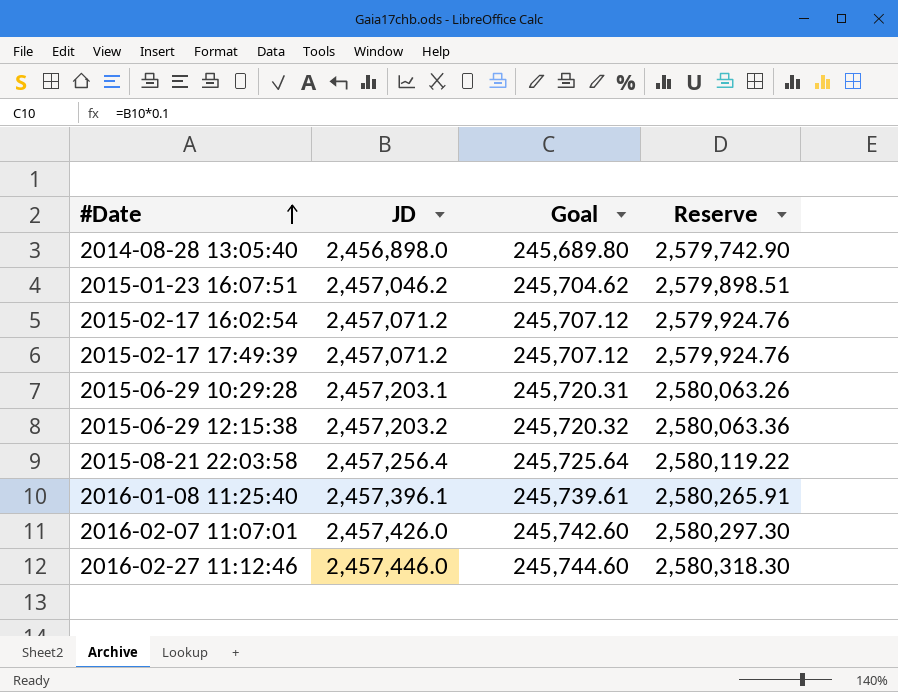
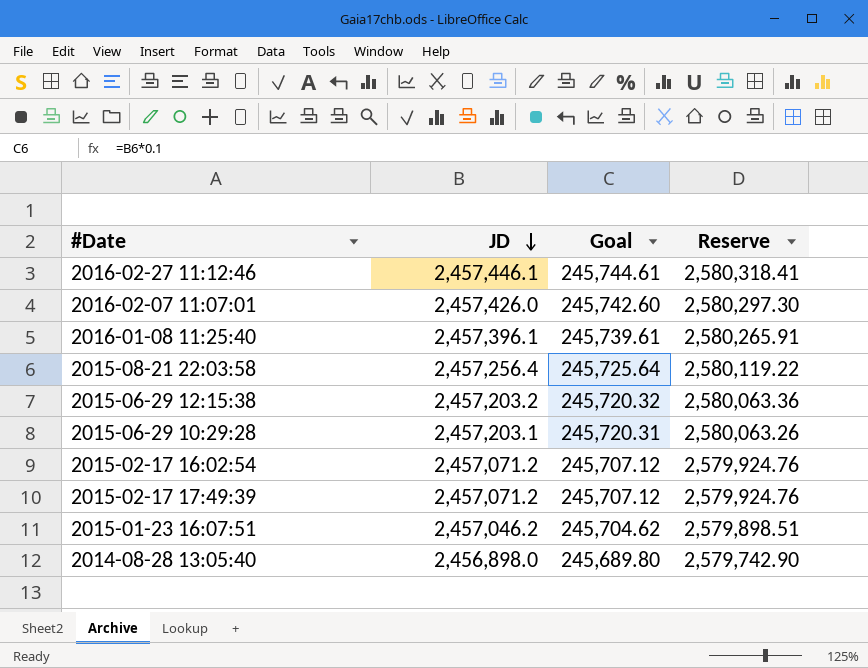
row order: #Date ascending -> JD descending
2016-02-27 11:12:46 | JD: 2,457,446.0 -> 2,457,446.1
2016-02-27 11:12:46 | Goal: 245,744.60 -> 245,744.61
2016-02-27 11:12:46 | Reserve: 2,580,318.30 -> 2,580,318.41

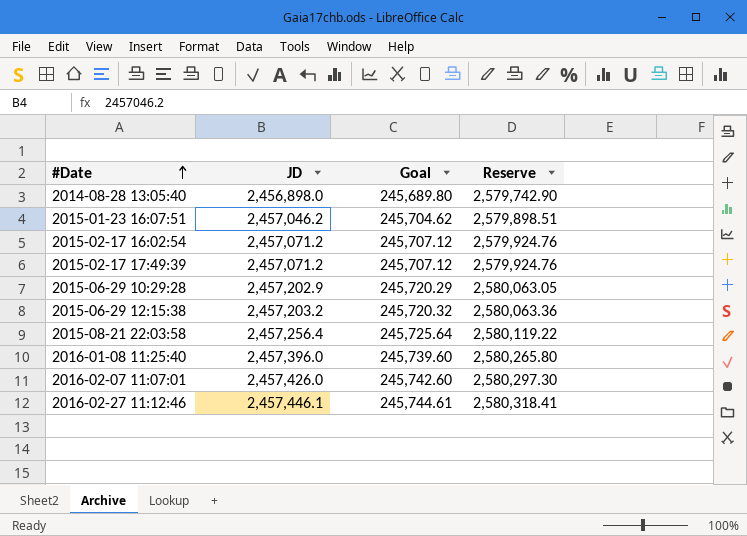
row order: JD descending -> #Date ascending
2015-06-29 10:29:28 | JD: 2,457,203.1 -> 2,457,202.9
2015-06-29 10:29:28 | Goal: 245,720.31 -> 245,720.29
2015-06-29 10:29:28 | Reserve: 2,580,063.26 -> 2,580,063.05
2016-01-08 11:25:40 | JD: 2,457,396.1 -> 2,457,396.0
2016-01-08 11:25:40 | Goal: 245,739.61 -> 245,739.60
2016-01-08 11:25:40 | Reserve: 2,580,265.91 -> 2,580,265.80

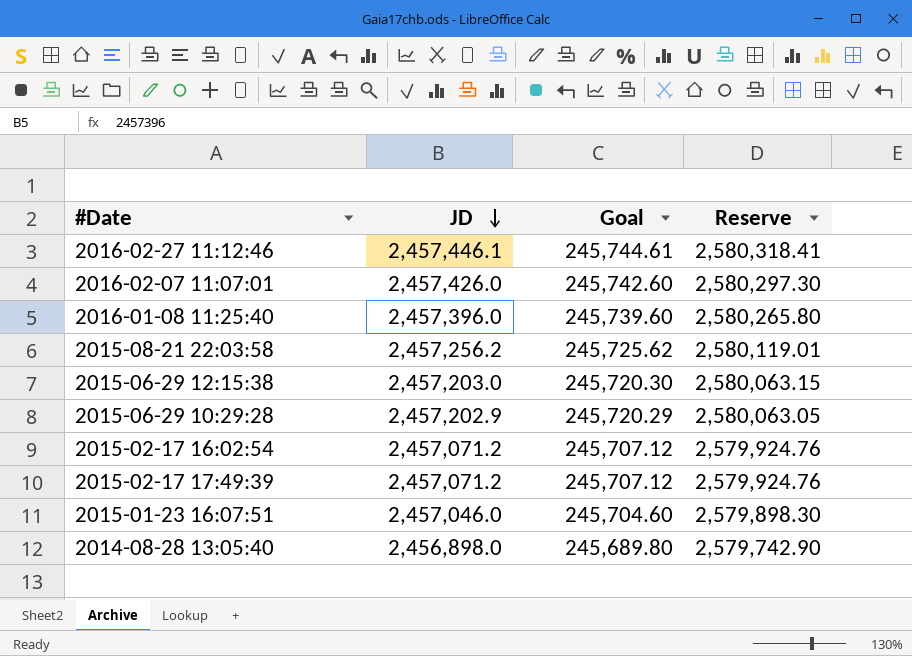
row order: #Date ascending -> JD descending
2015-08-21 22:03:58 | JD: 2,457,256.4 -> 2,457,256.2
2015-08-21 22:03:58 | Goal: 245,725.64 -> 245,725.62
2015-08-21 22:03:58 | Reserve: 2,580,119.22 -> 2,580,119.01
2015-06-29 12:15:38 | JD: 2,457,203.2 -> 2,457,203.0
2015-06-29 12:15:38 | Goal: 245,720.32 -> 245,720.30
2015-06-29 12:15:38 | Reserve: 2,580,063.36 -> 2,580,063.15
2015-01-23 16:07:51 | JD: 2,457,046.2 -> 2,457,046.0
2015-01-23 16:07:51 | Goal: 245,704.62 -> 245,704.60
2015-01-23 16:07:51 | Reserve: 2,579,898.51 -> 2,579,898.30

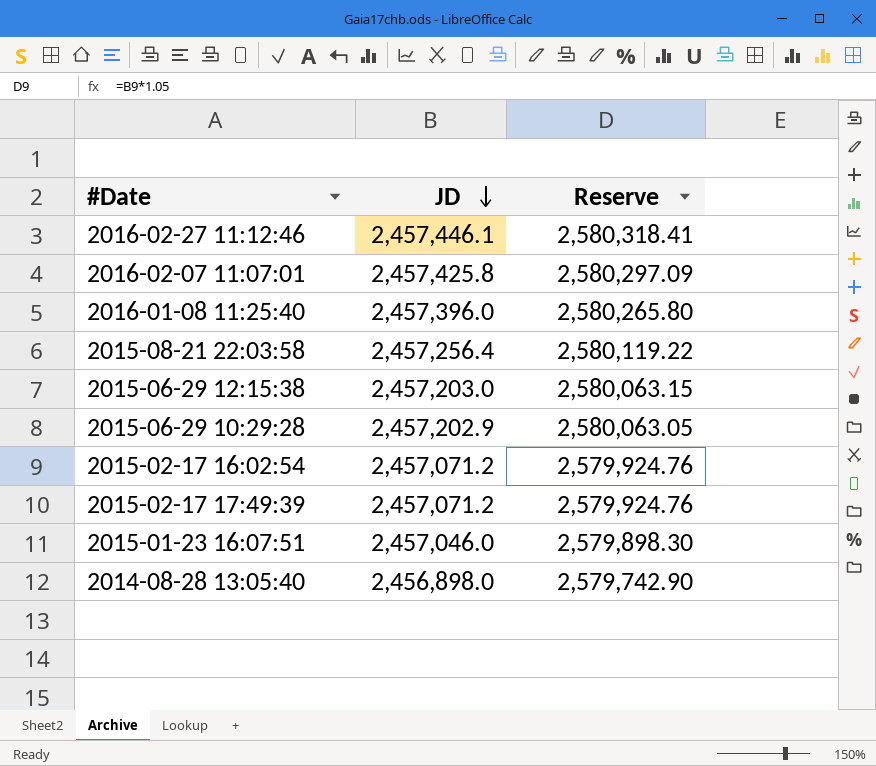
column Goal | formula: [JD] * 0.1 -> none
2016-02-07 11:07:01 | JD: 2,457,426.0 -> 2,457,425.8
2016-02-07 11:07:01 | Reserve: 2,580,297.30 -> 2,580,297.09
2015-08-21 22:03:58 | JD: 2,457,256.2 -> 2,457,256.4
2015-08-21 22:03:58 | Reserve: 2,580,119.01 -> 2,580,119.22

